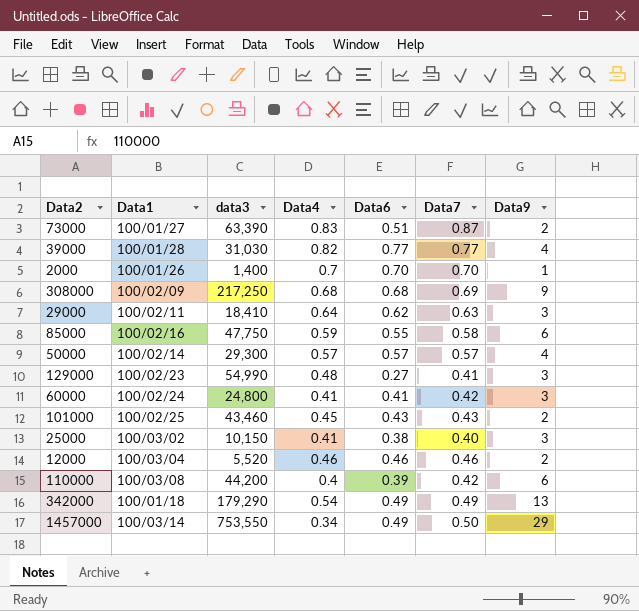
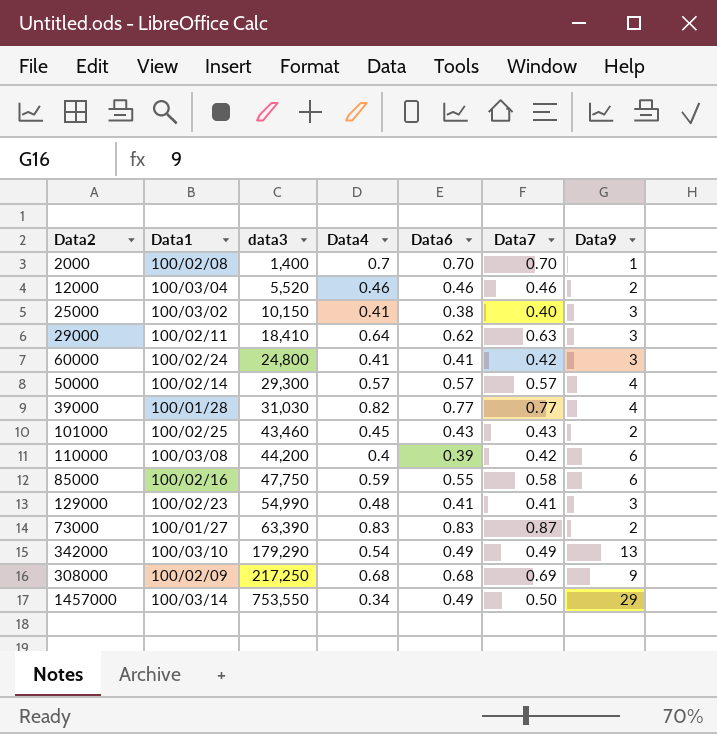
row order: none -> data3 ascending
2000 | Data1: 100/01/26 -> 100/02/08
129000 | Data6: 0.27 -> 0.41
73000 | Data6: 0.51 -> 0.83
342000 | Data1: 100/01/18 -> 100/03/10

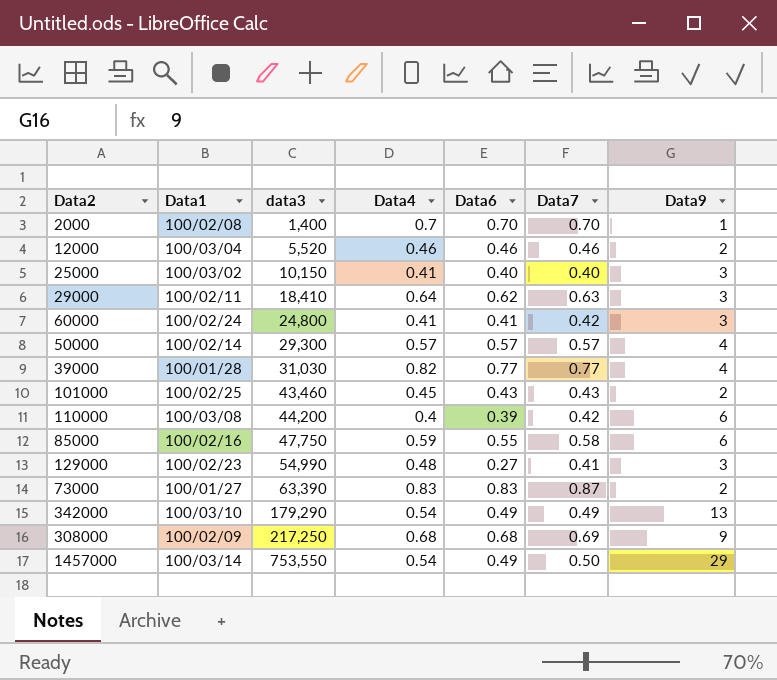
25000 | Data6: 0.38 -> 0.40
129000 | Data6: 0.41 -> 0.27
1457000 | Data4: 0.34 -> 0.54

